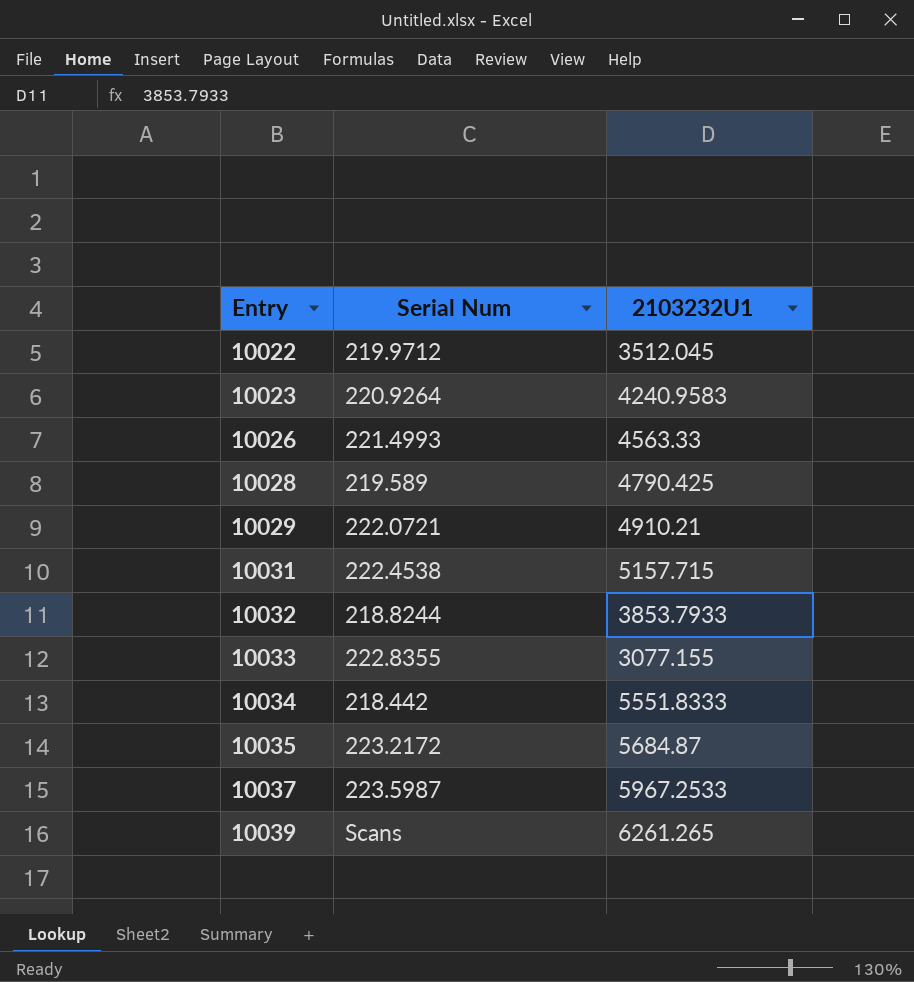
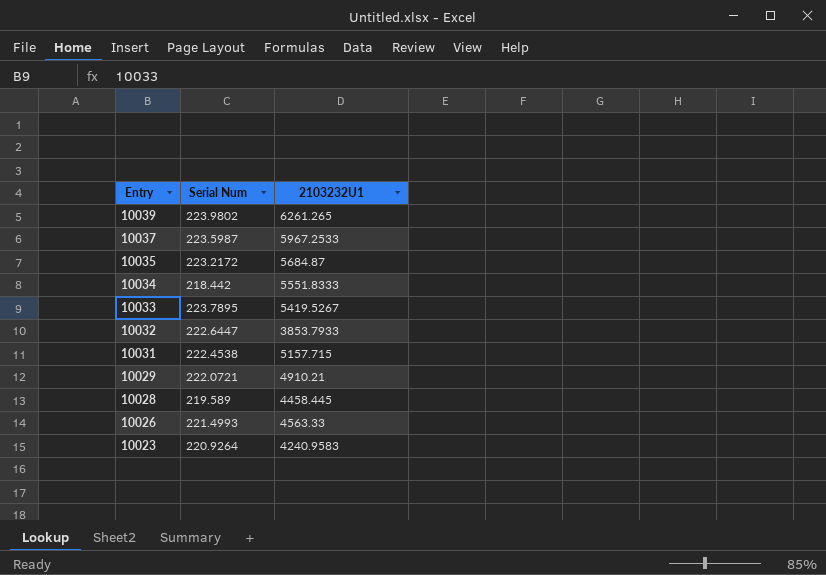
row order: Entry ascending -> Entry descending
row 10022: 219.9712 | 3512.045 -> none
10039 | Serial Num: Scans -> 223.9802
10033 | Serial Num: 222.8355 -> 223.7895
10033 | 2103232U1: 3077.155 -> 5419.5267
10032 | Serial Num: 218.8244 -> 222.6447
10028 | 2103232U1: 4790.425 -> 4458.445

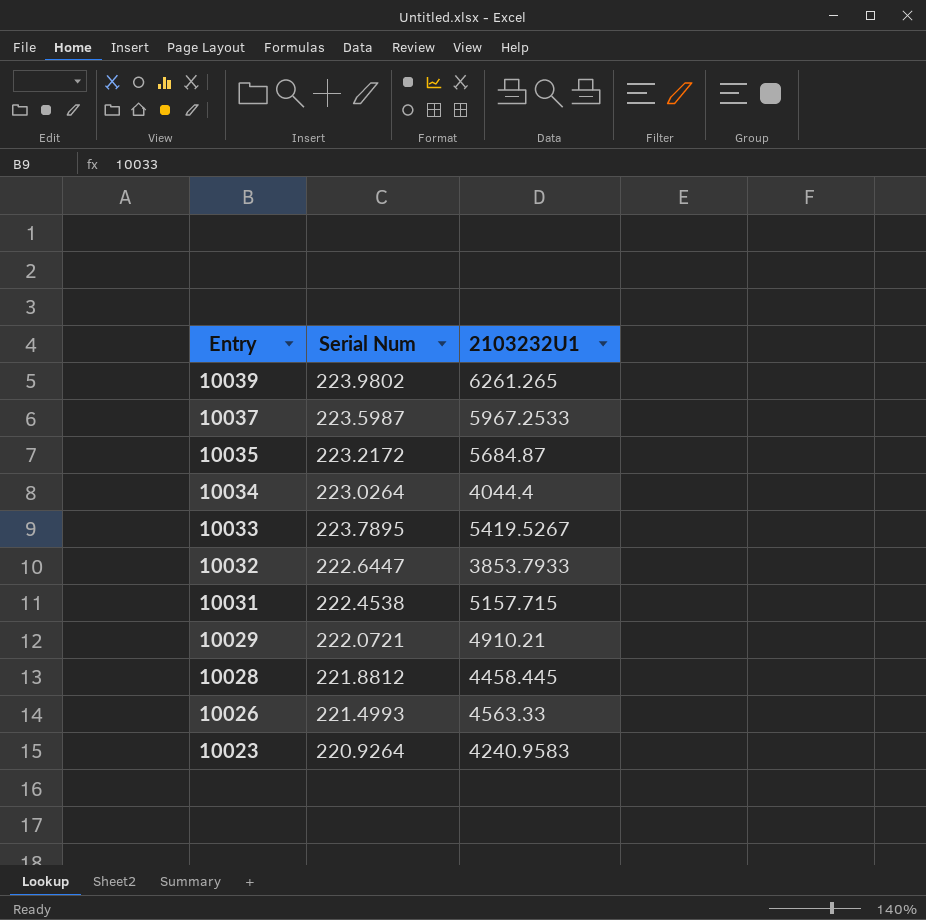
10034 | Serial Num: 218.442 -> 223.0264
10034 | 2103232U1: 5551.8333 -> 4044.4
10028 | Serial Num: 219.589 -> 221.8812

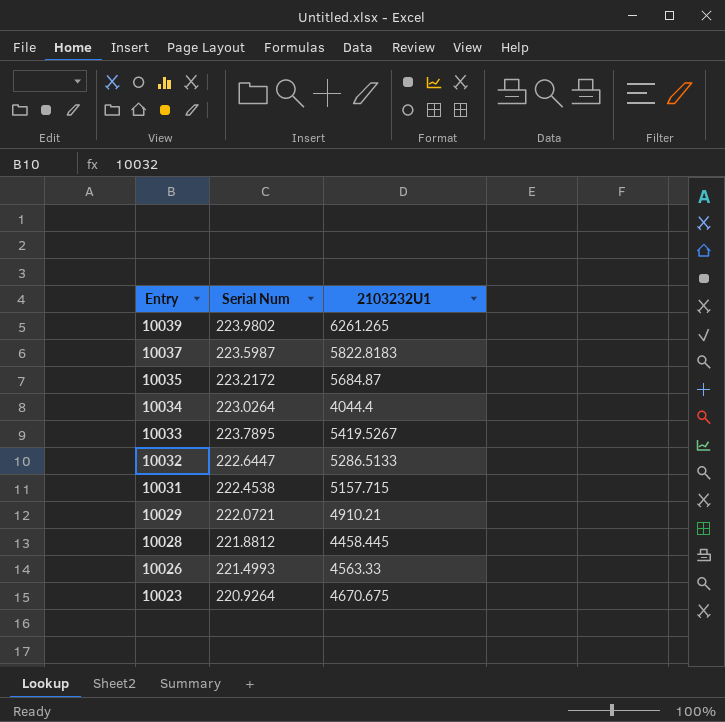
10037 | 2103232U1: 5967.2533 -> 5822.8183
10032 | 2103232U1: 3853.7933 -> 5286.5133
10023 | 2103232U1: 4240.9583 -> 4670.675

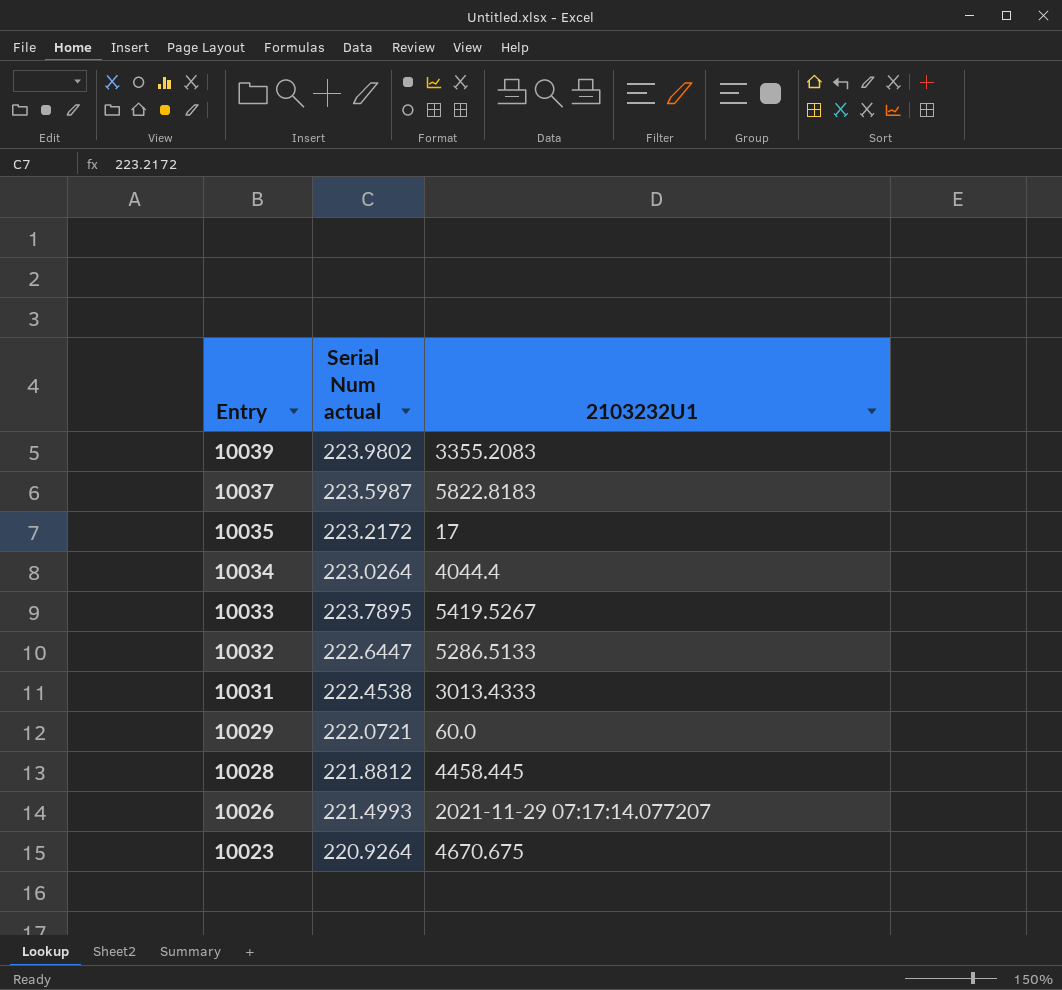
column name: Serial Num -> Serial Num actual
10039 | 2103232U1: 6261.265 -> 3355.2083
10035 | 2103232U1: 5684.87 -> 17
10031 | 2103232U1: 5157.715 -> 3013.4333
10029 | 2103232U1: 4910.21 -> 60.0
10026 | 2103232U1: 4563.33 -> 2021-11-29 07:17:14.077207

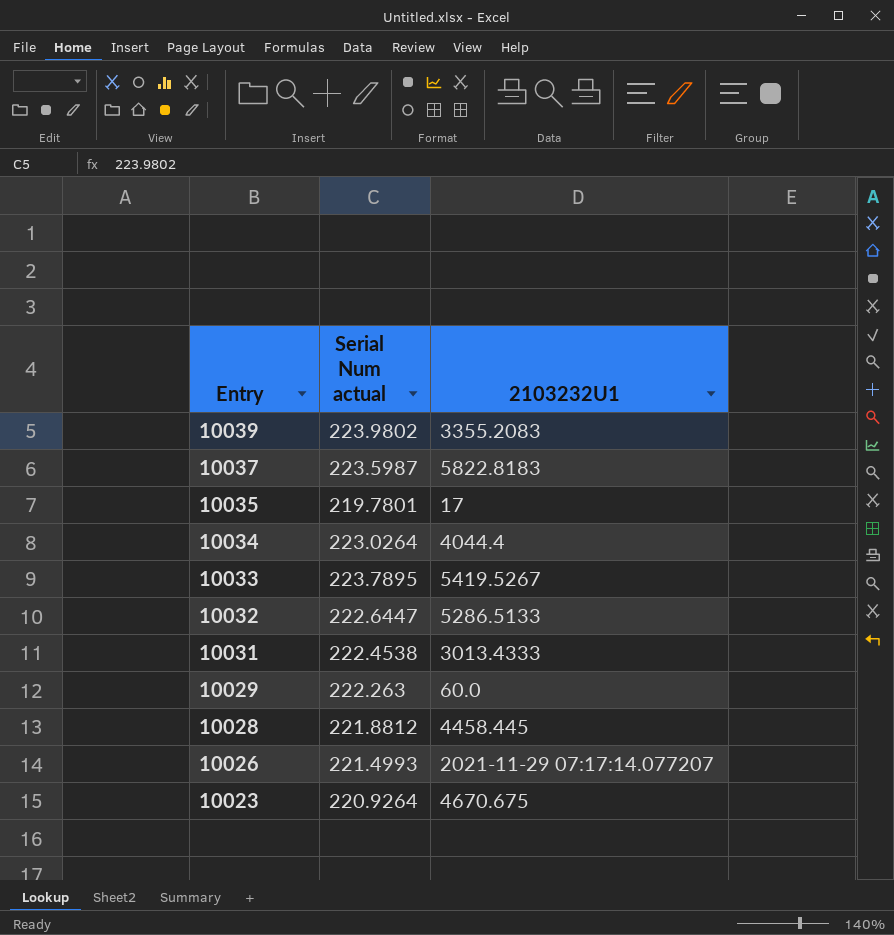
10035 | Serial Num actual: 223.2172 -> 219.7801
10029 | Serial Num actual: 222.0721 -> 222.263

